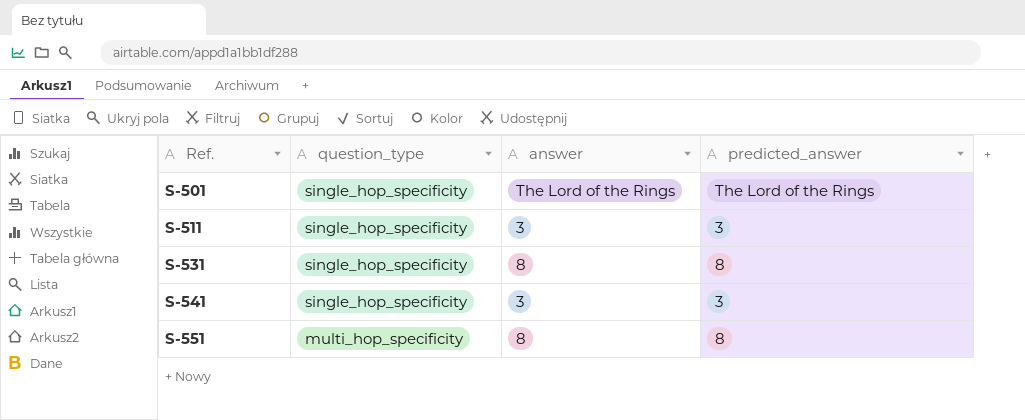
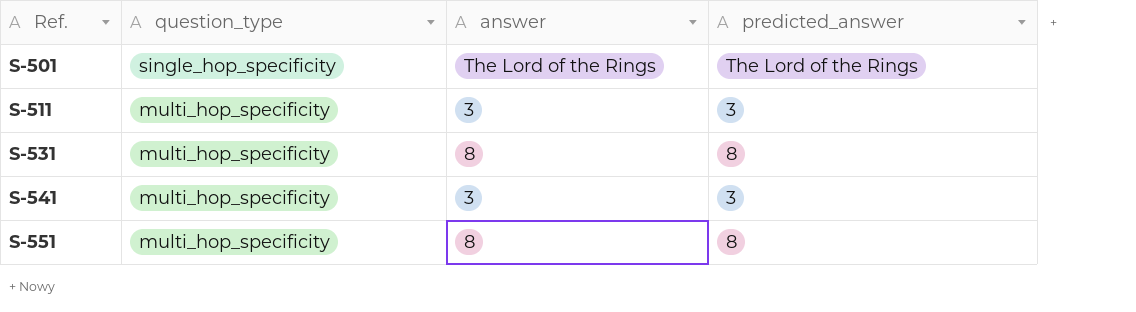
S-511 | question_type: single_hop_specificity -> multi_hop_specificity
S-531 | question_type: single_hop_specificity -> multi_hop_specificity
S-541 | question_type: single_hop_specificity -> multi_hop_specificity

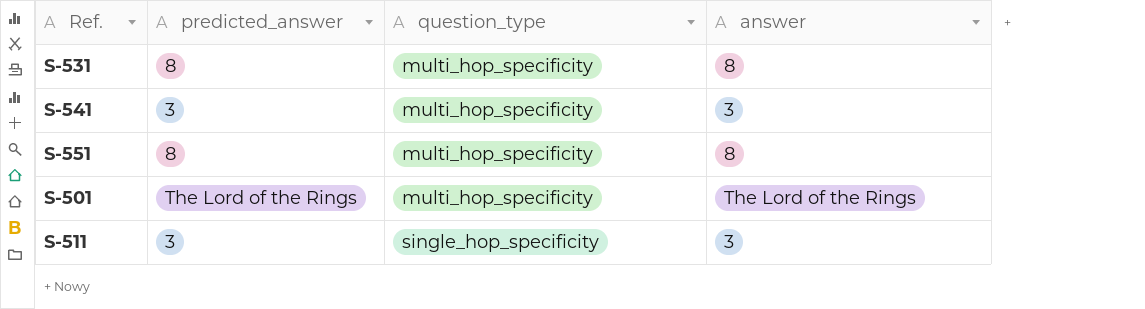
row order: Ref. ascending -> question_type ascending
column predicted_answer | position: 4 -> 2
S-501 | question_type: single_hop_specificity -> multi_hop_specificity
S-511 | question_type: multi_hop_specificity -> single_hop_specificity

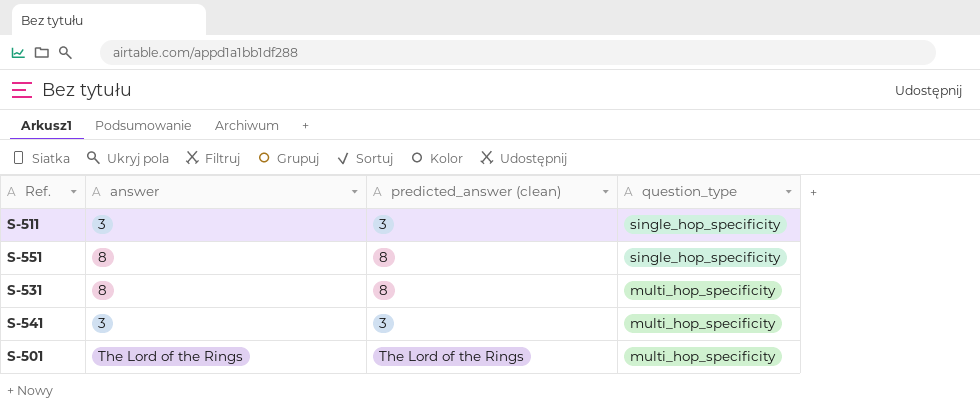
row order: question_type ascending -> question_type descending
column answer | position: 4 -> 2
column name: predicted_answer -> predicted_answer (clean)
S-551 | question_type: multi_hop_specificity -> single_hop_specificity

